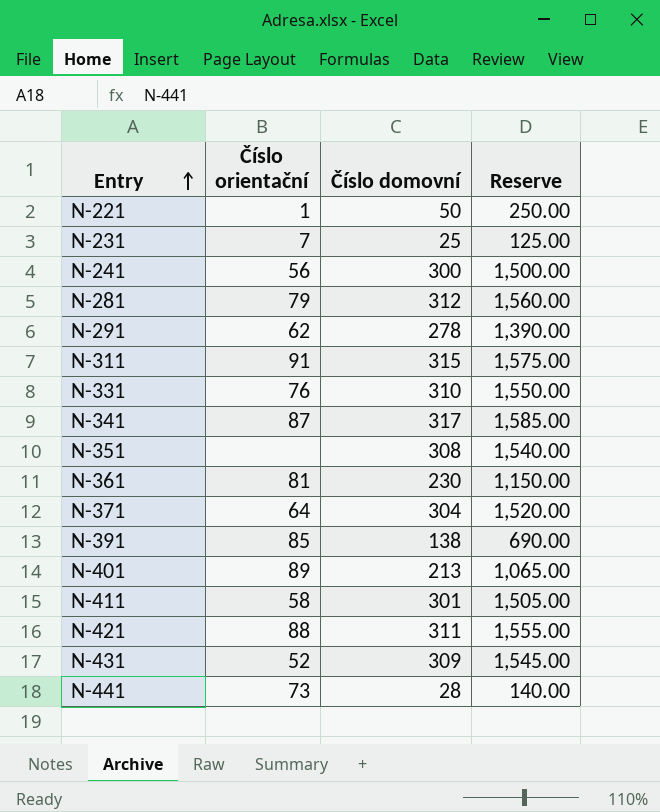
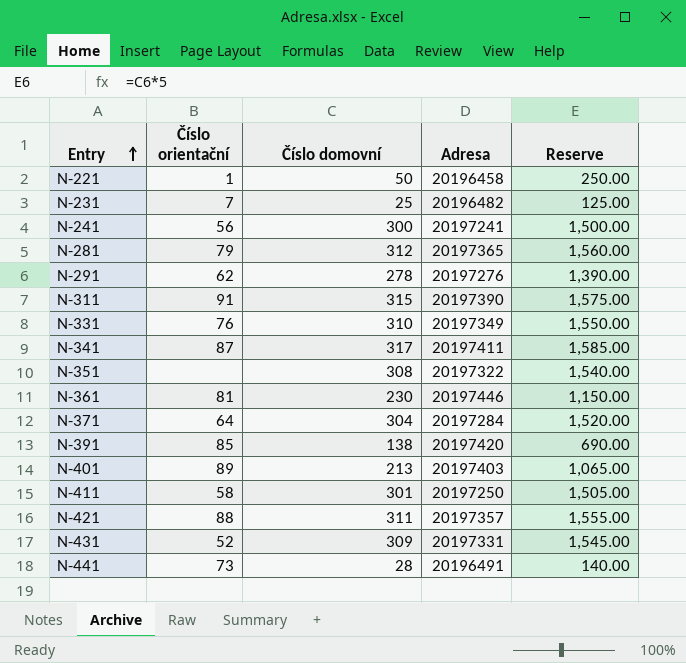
column Adresa | position: none -> 4

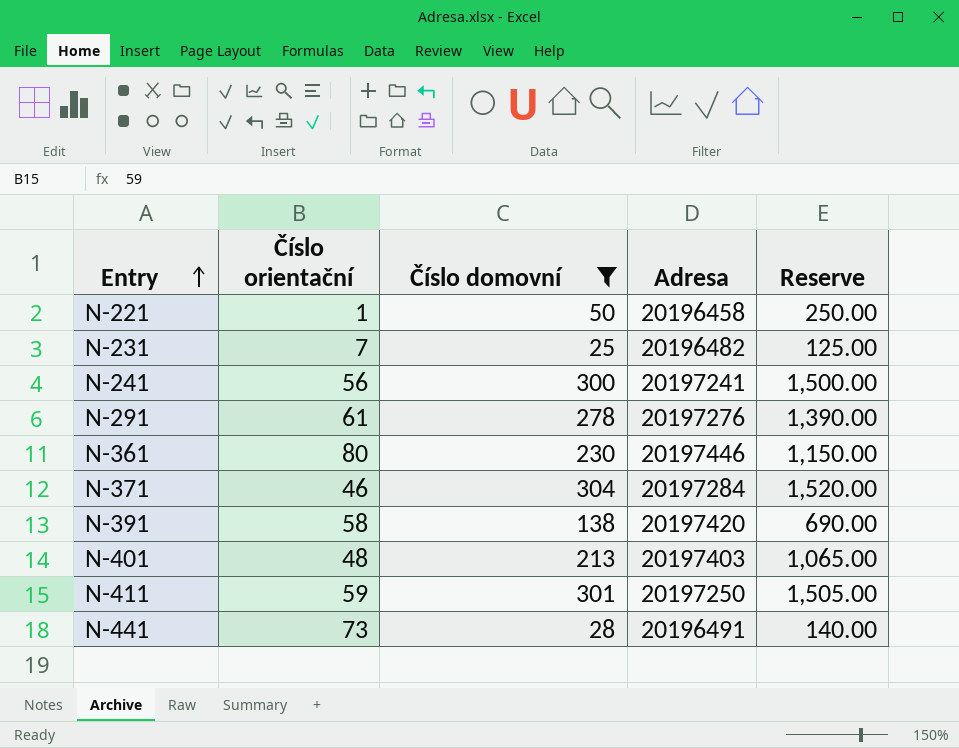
filter: none -> Číslo domovní <= 304
N-291 | Číslo orientační: 62 -> 61
N-361 | Číslo orientační: 81 -> 80
N-371 | Číslo orientační: 64 -> 46
N-391 | Číslo orientační: 85 -> 58
N-401 | Číslo orientační: 89 -> 48
N-411 | Číslo orientační: 58 -> 59

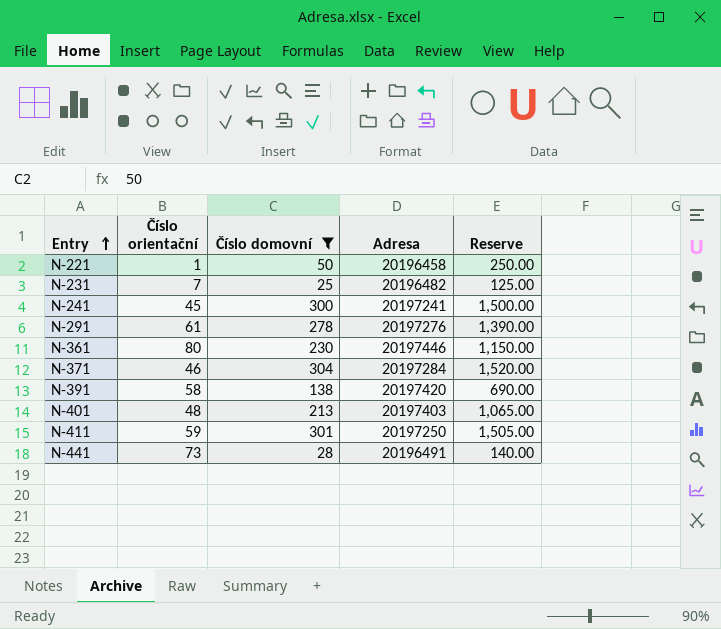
N-241 | Číslo orientační: 56 -> 45

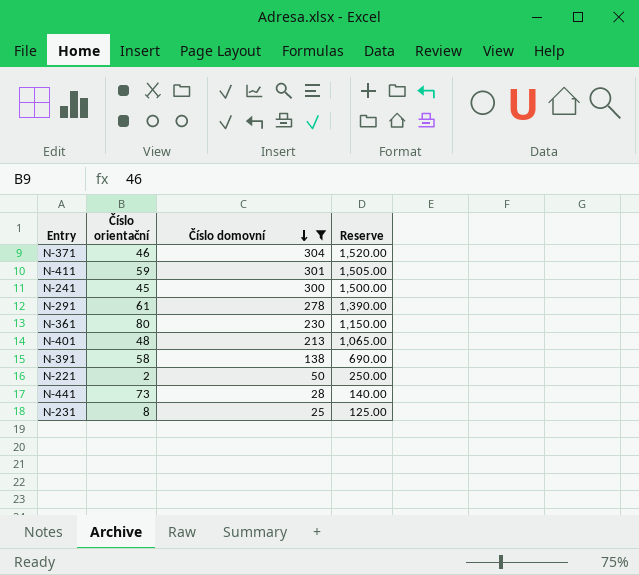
row order: Entry ascending -> Číslo domovní descending
column Adresa | position: 4 -> none
N-221 | Číslo orientační: 1 -> 2
N-231 | Číslo orientační: 7 -> 8

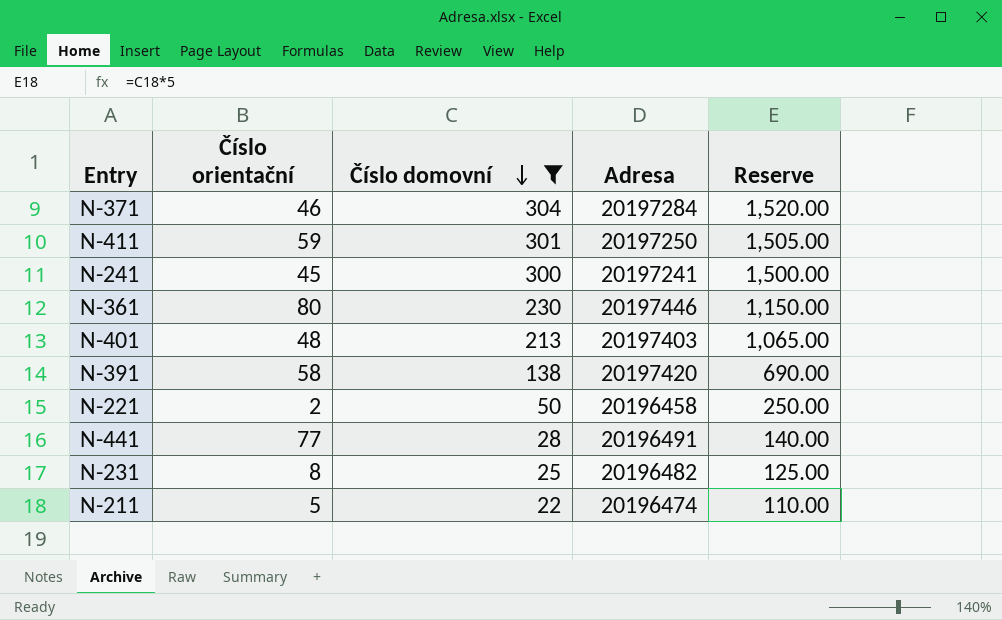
column Adresa | position: none -> 4
row N-291: 61 | 278 | 1,390.00 -> none
N-441 | Číslo orientační: 73 -> 77
row N-211: none -> 5 | 22 | 20196474 | 110.00

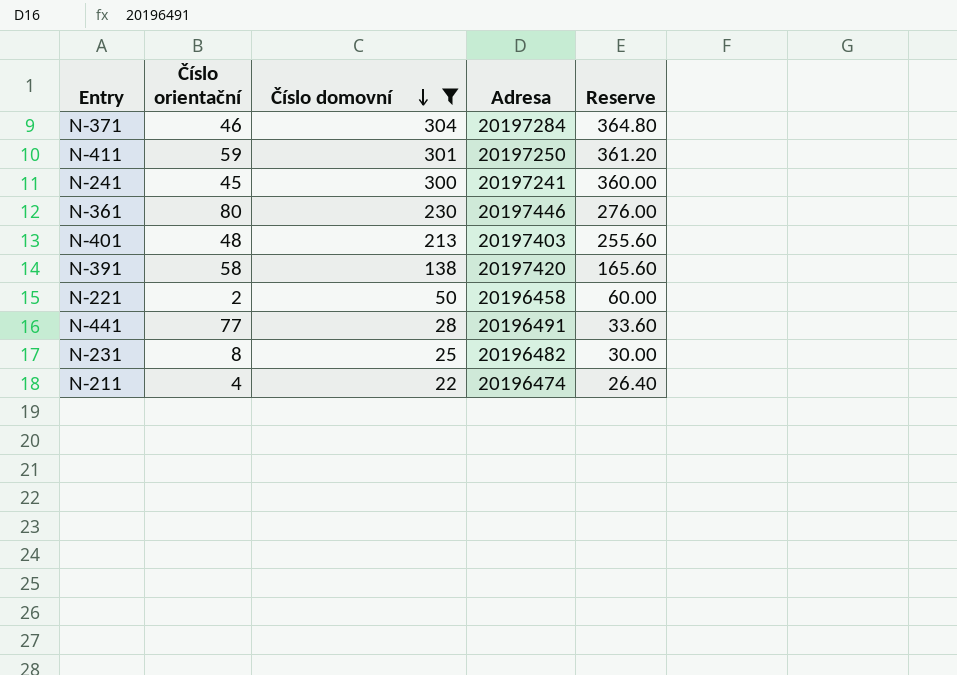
column Reserve | formula: [Číslo domovní] * 5 -> [Číslo domovní] * 1.2
N-211 | Číslo orientační: 5 -> 4

